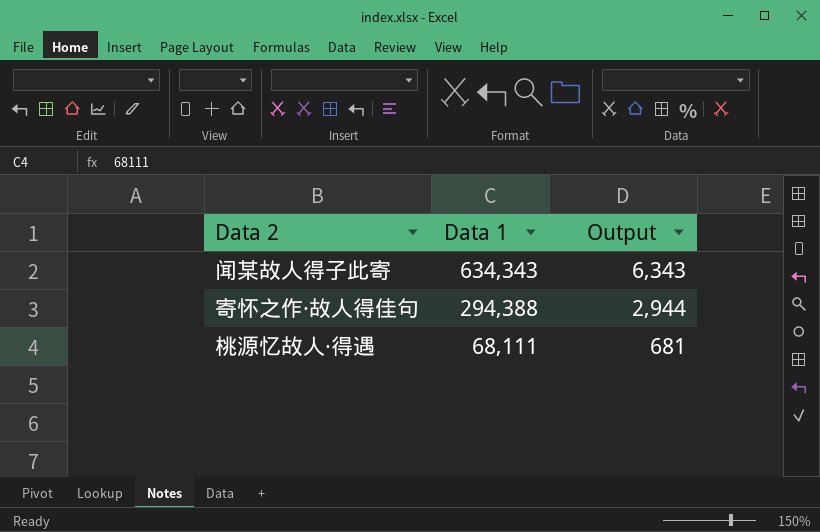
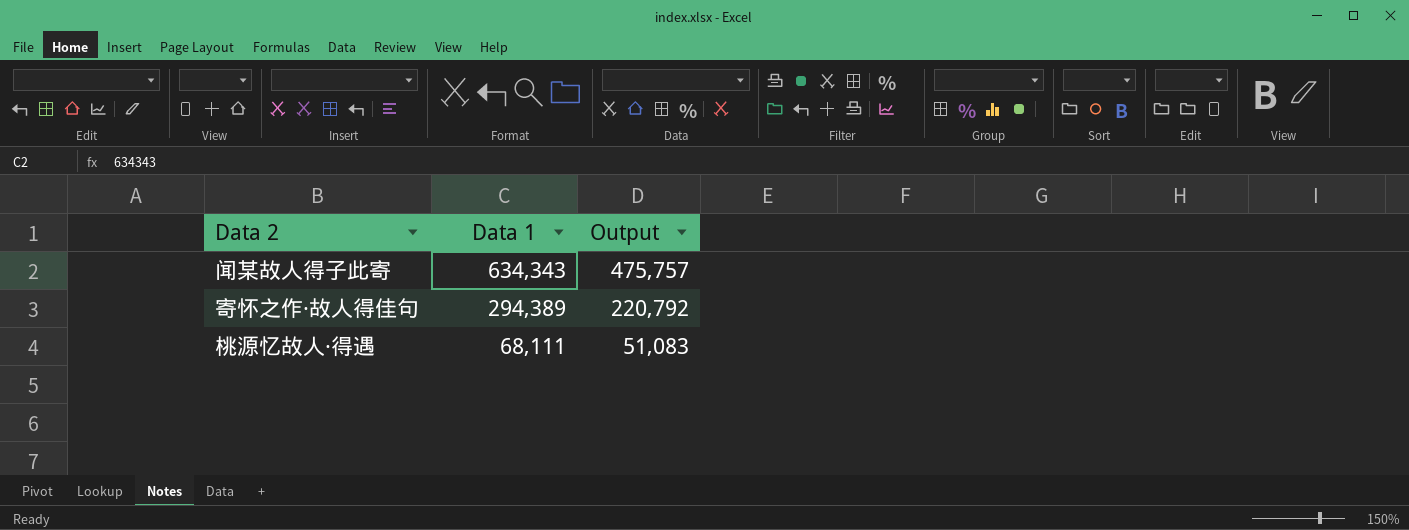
column Output | formula: [Data 1] * 0.01 -> [Data 1] * 0.75
寄怀之作·故人得佳句 | Data 1: 294,388 -> 294,389

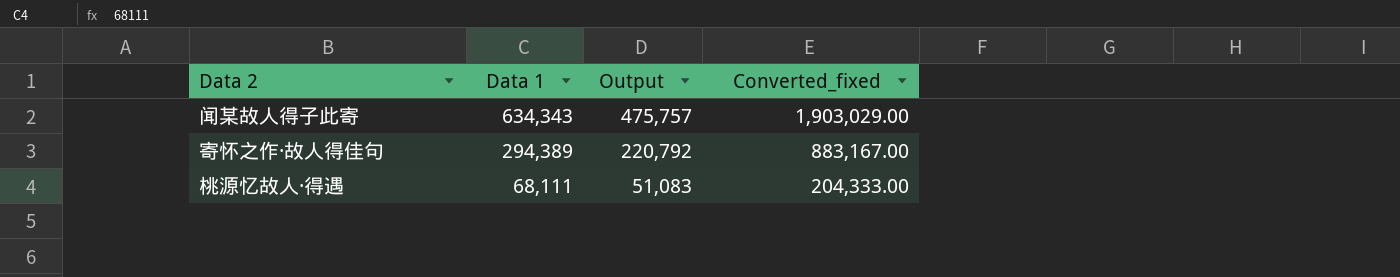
column Converted_fixed | formula: none -> [Data 1] * 3

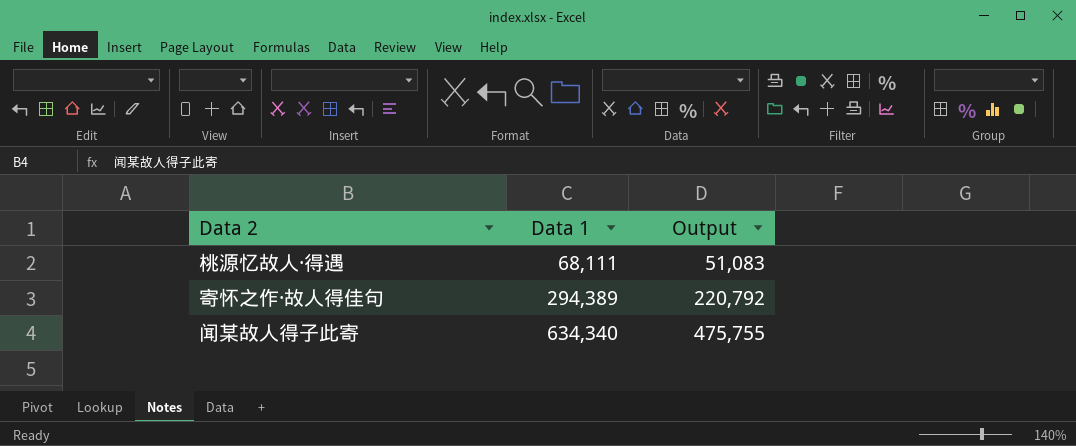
row order: Data 1 descending -> Data 1 ascending
column Converted_fixed | formula: [Data 1] * 3 -> none
闻某故人得子此寄 | Data 1: 634,343 -> 634,340
闻某故人得子此寄 | Output: 475,757 -> 475,755

